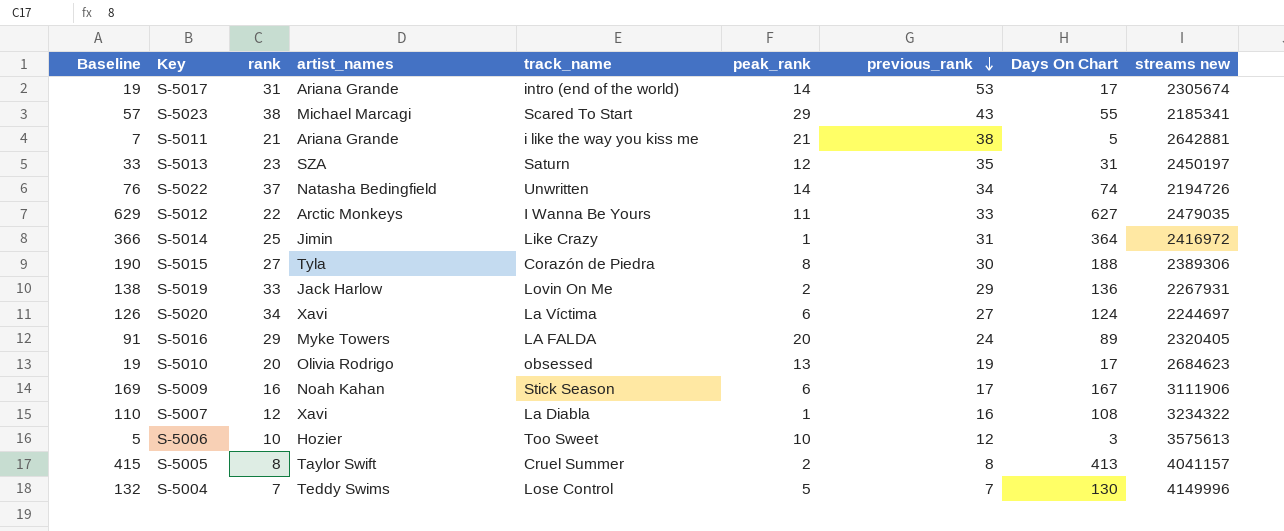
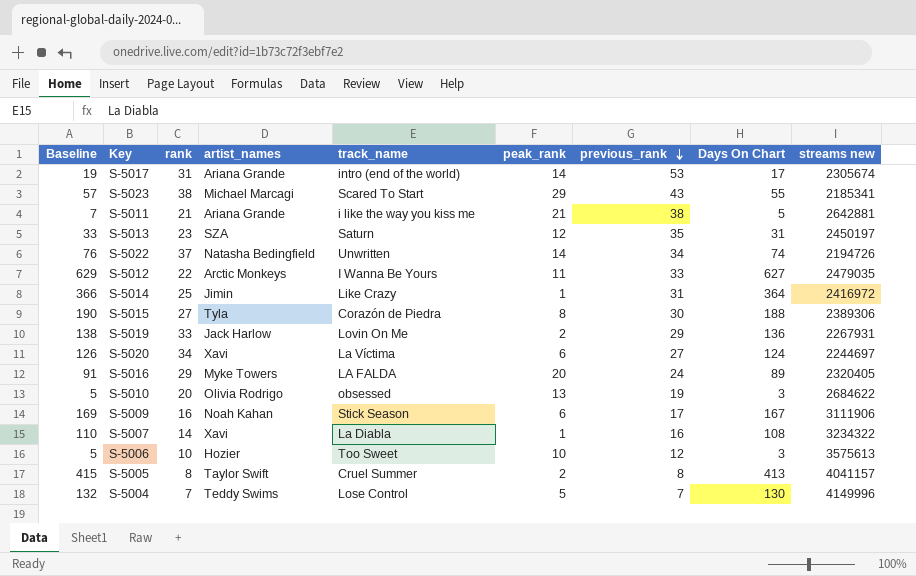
S-5010 | Baseline: 19 -> 5
S-5010 | Days On Chart: 17 -> 3
S-5010 | streams new: 2684623 -> 2684622
S-5007 | rank: 12 -> 14

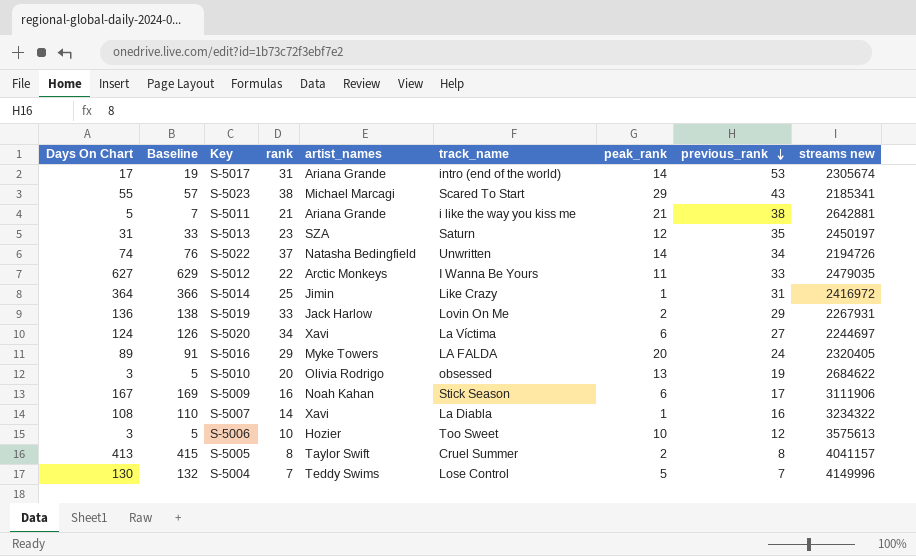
column Days On Chart | position: 8 -> 1
row S-5015: 190 | 27 | Tyla | Corazón de Piedra | 8 | 30 | 188 | 2389306 -> none

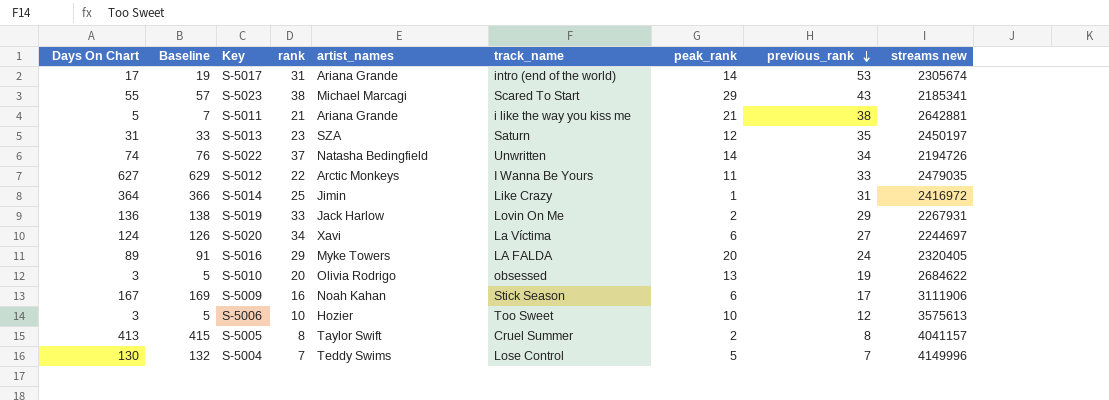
row S-5007: 108 | 110 | 14 | Xavi | La Diabla | 1 | 16 | 3234322 -> none

